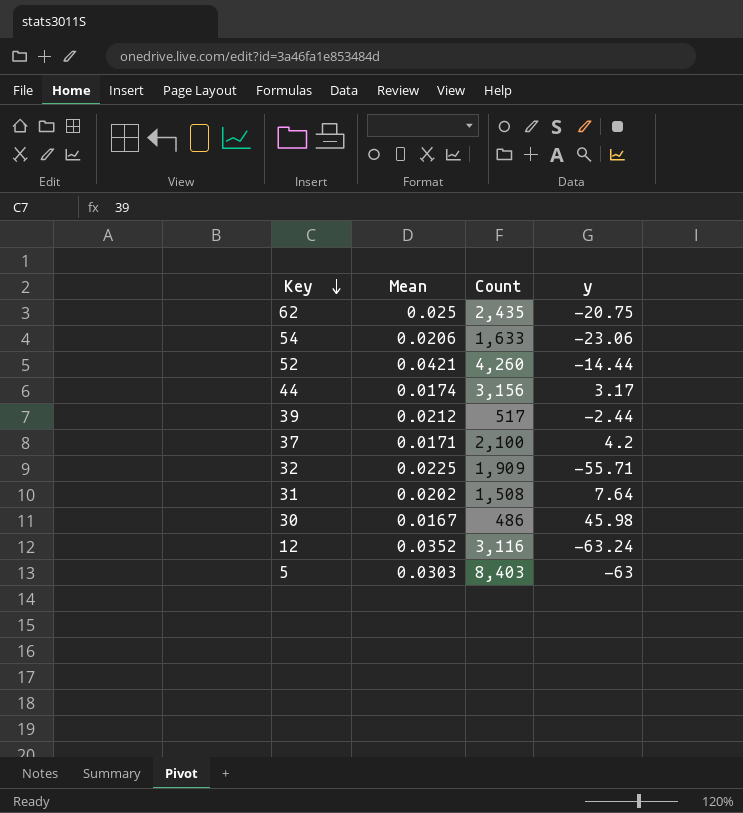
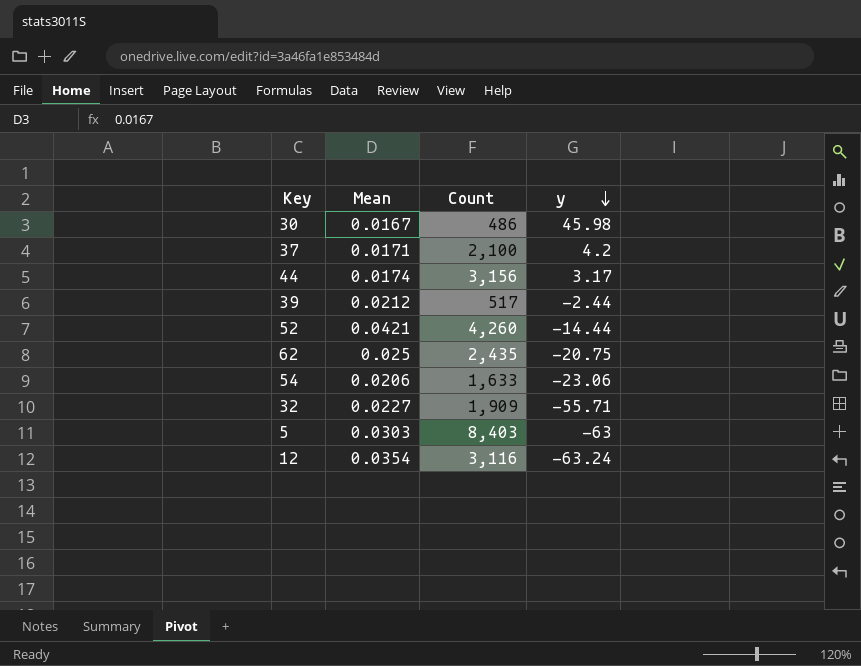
row order: Key descending -> y descending
row 31: 0.0202 | 1,508 | 7.64 -> none
32 | Mean: 0.0225 -> 0.0227
12 | Mean: 0.0352 -> 0.0354

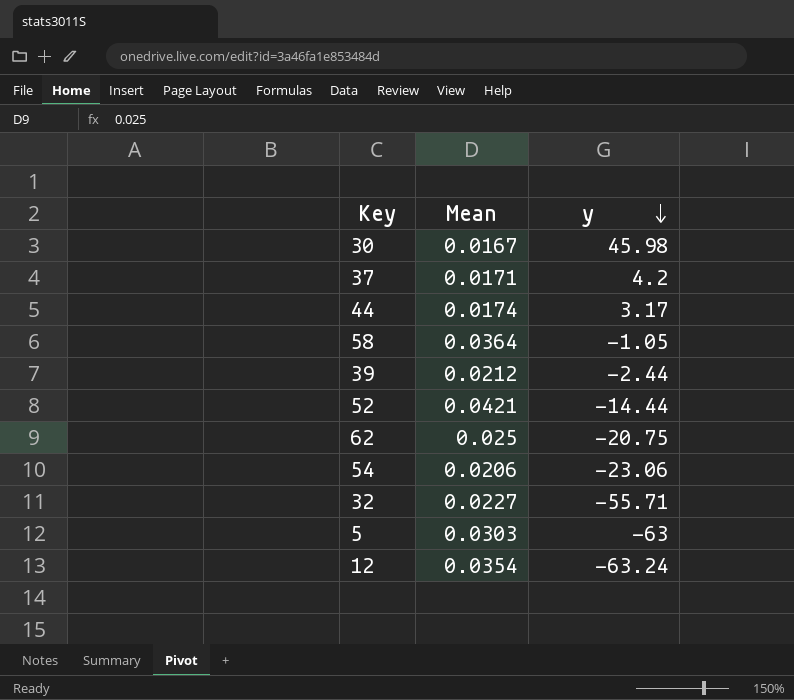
column Count | position: 3 -> none
row 58: none -> 0.0364 | -1.05

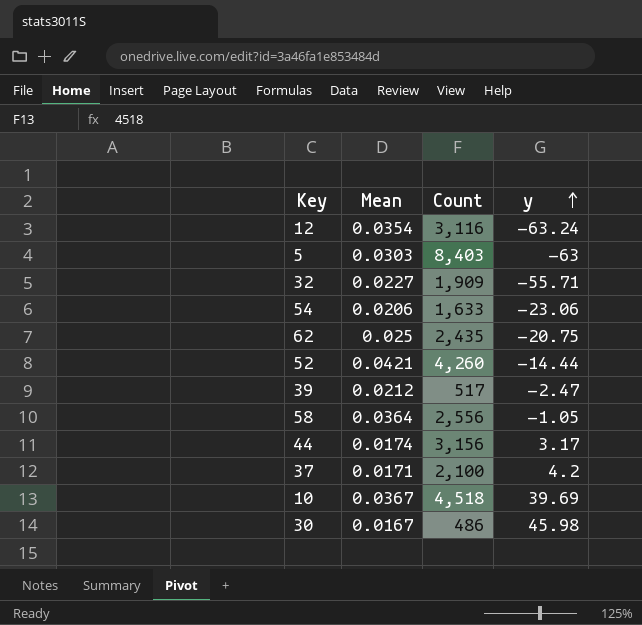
row order: y descending -> y ascending
column Count | position: none -> 3
39 | y: -2.44 -> -2.47
row 10: none -> 0.0367 | 4,518 | 39.69

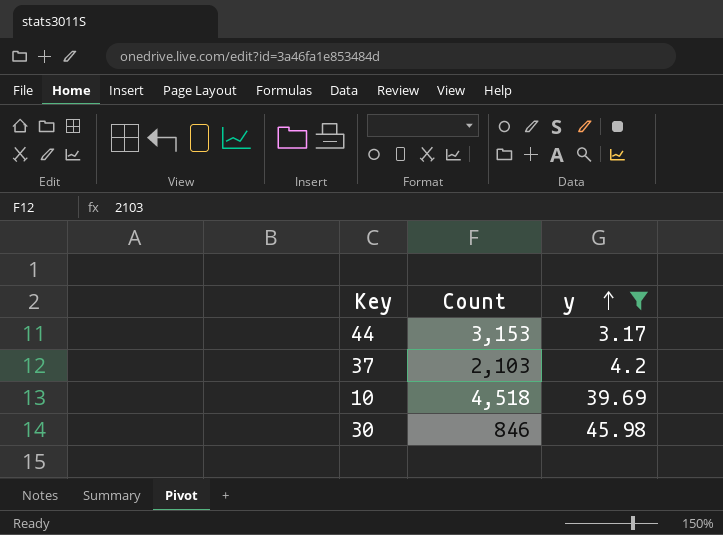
filter: none -> y >= 3.17
column Mean | position: 2 -> none
44 | Count: 3,156 -> 3,153
37 | Count: 2,100 -> 2,103
30 | Count: 486 -> 846

